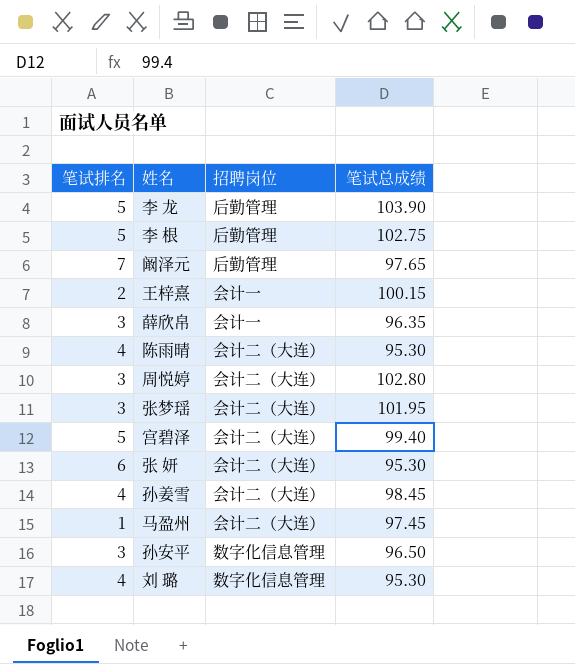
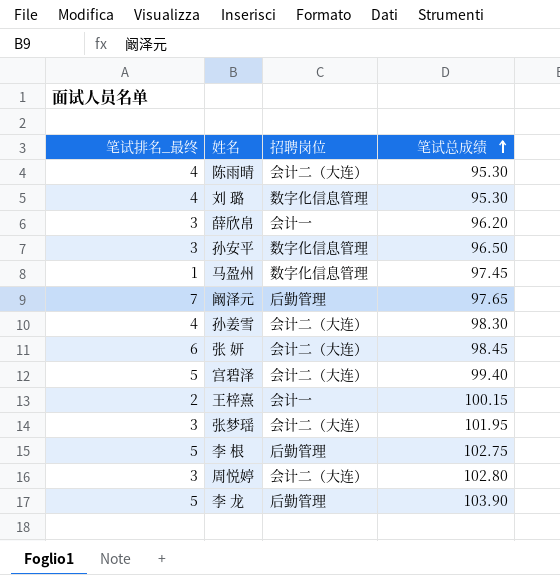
row order: none -> 笔试总成绩 ascending
column name: 笔试排名 -> 笔试排名_最终
薛欣帛 | 笔试总成绩: 96.35 -> 96.20
马盈州 | 招聘岗位: 会计二（大连） -> 数字化信息管理
孙姜雪 | 笔试总成绩: 98.45 -> 98.30
张 妍 | 笔试总成绩: 95.30 -> 98.45

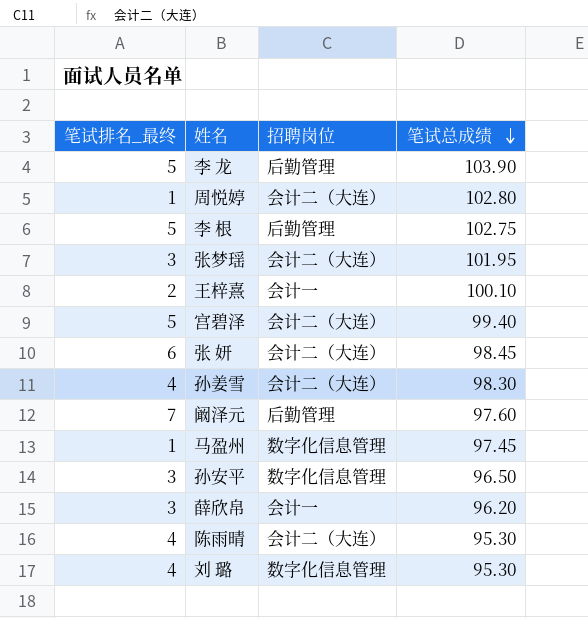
row order: 笔试总成绩 ascending -> 笔试总成绩 descending
周悦婷 | 笔试排名_最终: 3 -> 1
王梓熹 | 笔试总成绩: 100.15 -> 100.10
阚泽元 | 笔试总成绩: 97.65 -> 97.60

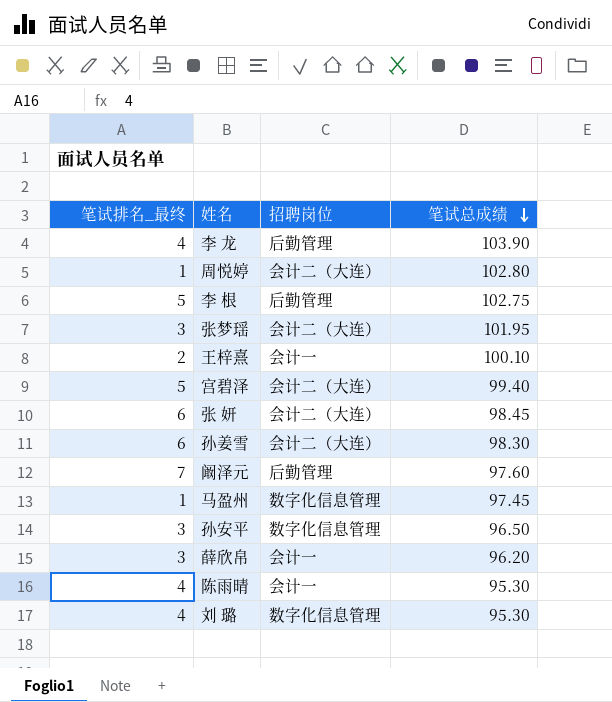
李 龙 | 笔试排名_最终: 5 -> 4
孙姜雪 | 笔试排名_最终: 4 -> 6
陈雨晴 | 招聘岗位: 会计二（大连） -> 会计一

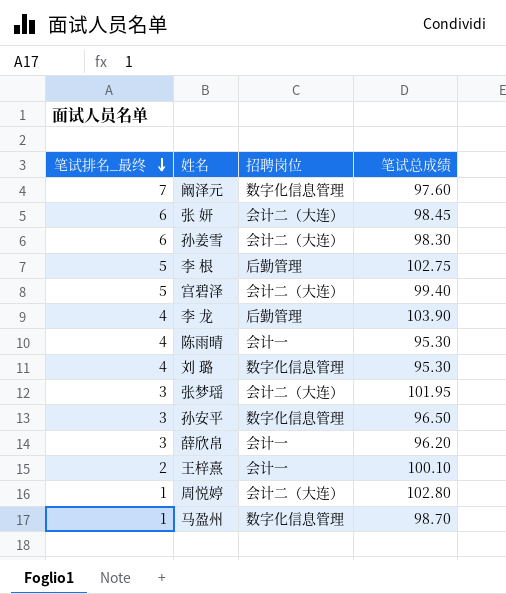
row order: 笔试总成绩 descending -> 笔试排名_最终 descending
阚泽元 | 招聘岗位: 后勤管理 -> 数字化信息管理
马盈州 | 笔试总成绩: 97.45 -> 98.70

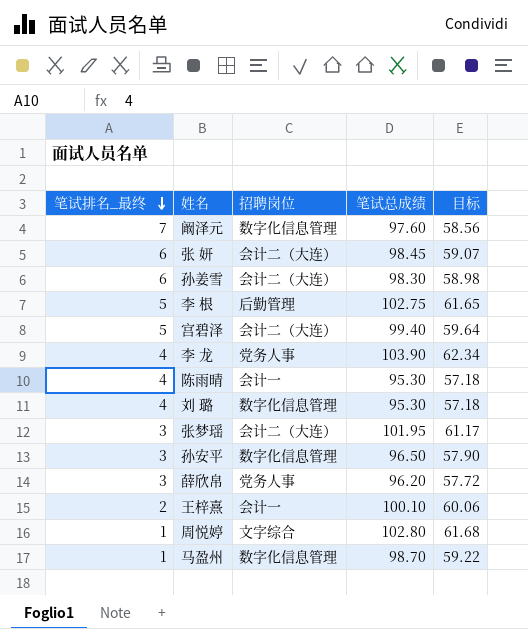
column 目标 | formula: none -> [笔试总成绩] * 0.6
李 龙 | 招聘岗位: 后勤管理 -> 党务人事
薛欣帛 | 招聘岗位: 会计一 -> 党务人事
周悦婷 | 招聘岗位: 会计二（大连） -> 文字综合

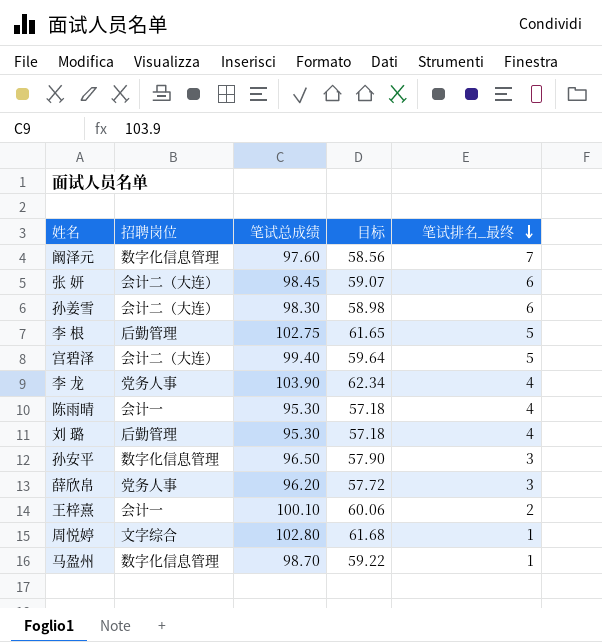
column 笔试排名_最终 | position: 1 -> 5
row 张梦瑶: 3 | 会计二（大连） | 101.95 | 61.17 -> none
刘 璐 | 招聘岗位: 数字化信息管理 -> 后勤管理

